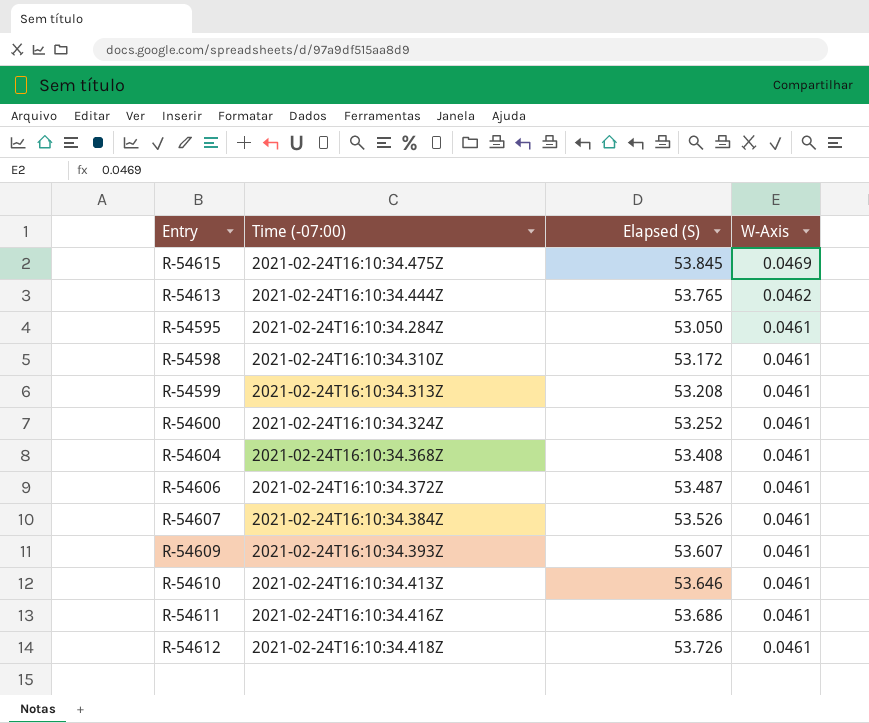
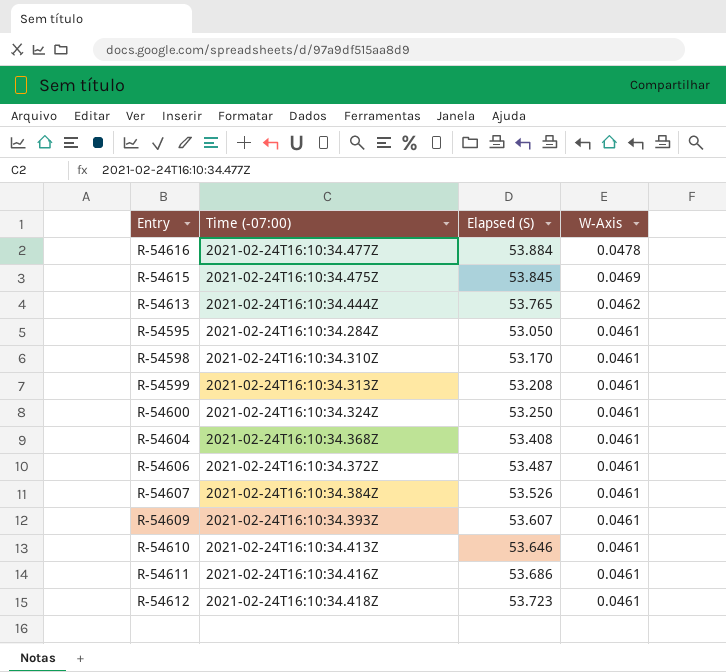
row R-54616: none -> 2021-02-24T16:10:34.477Z | 53.884 | 0.0478
R-54598 | Elapsed (S): 53.172 -> 53.170
R-54600 | Elapsed (S): 53.252 -> 53.250
R-54612 | Elapsed (S): 53.726 -> 53.723

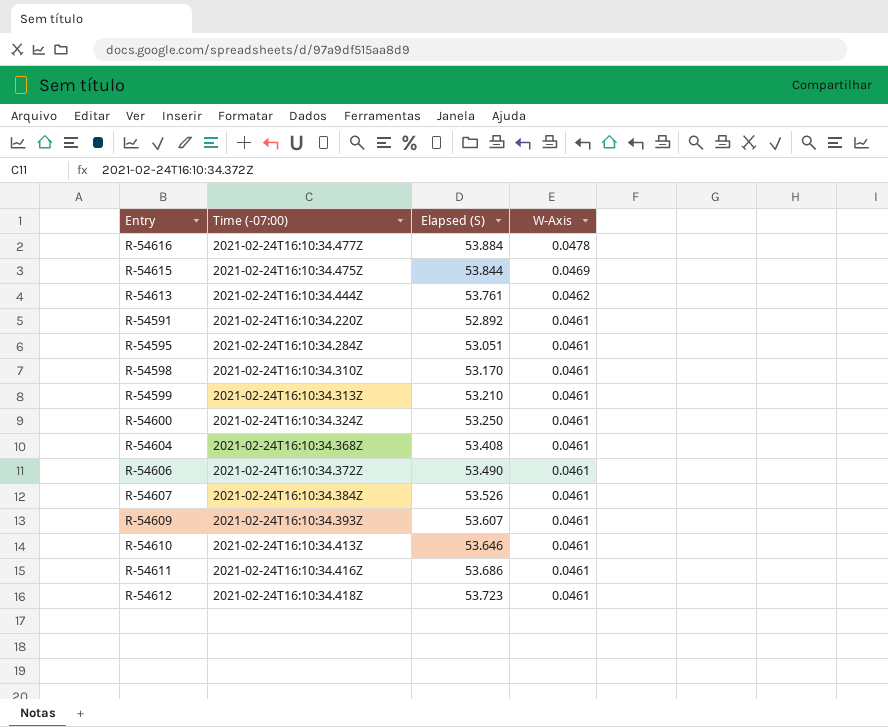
R-54615 | Elapsed (S): 53.845 -> 53.844
R-54613 | Elapsed (S): 53.765 -> 53.761
row R-54591: none -> 2021-02-24T16:10:34.220Z | 52.892 | 0.0461
R-54595 | Elapsed (S): 53.050 -> 53.051
R-54599 | Elapsed (S): 53.208 -> 53.210
R-54606 | Elapsed (S): 53.487 -> 53.490

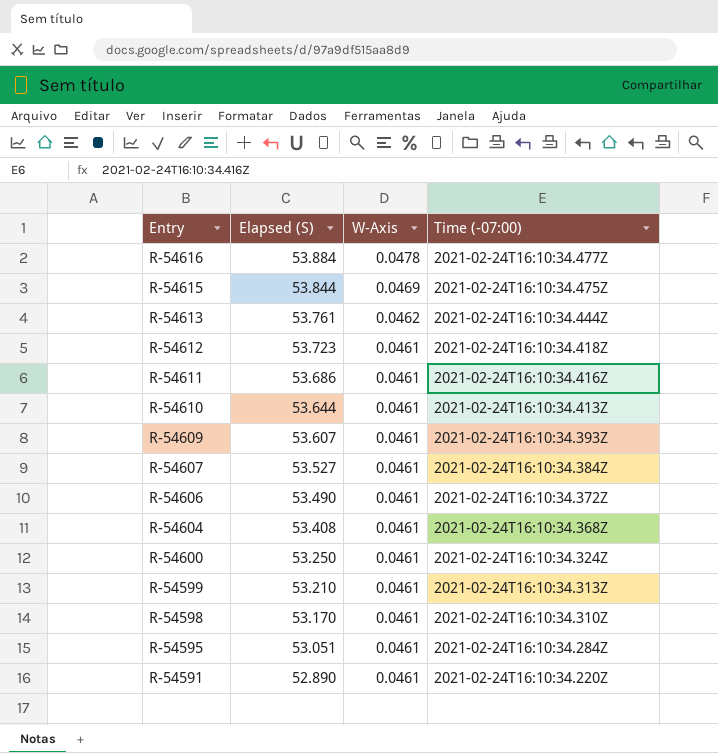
row order: W-Axis descending -> Entry descending
column Time (-07:00) | position: 2 -> 4
R-54610 | Elapsed (S): 53.646 -> 53.644
R-54607 | Elapsed (S): 53.526 -> 53.527
R-54591 | Elapsed (S): 52.892 -> 52.890

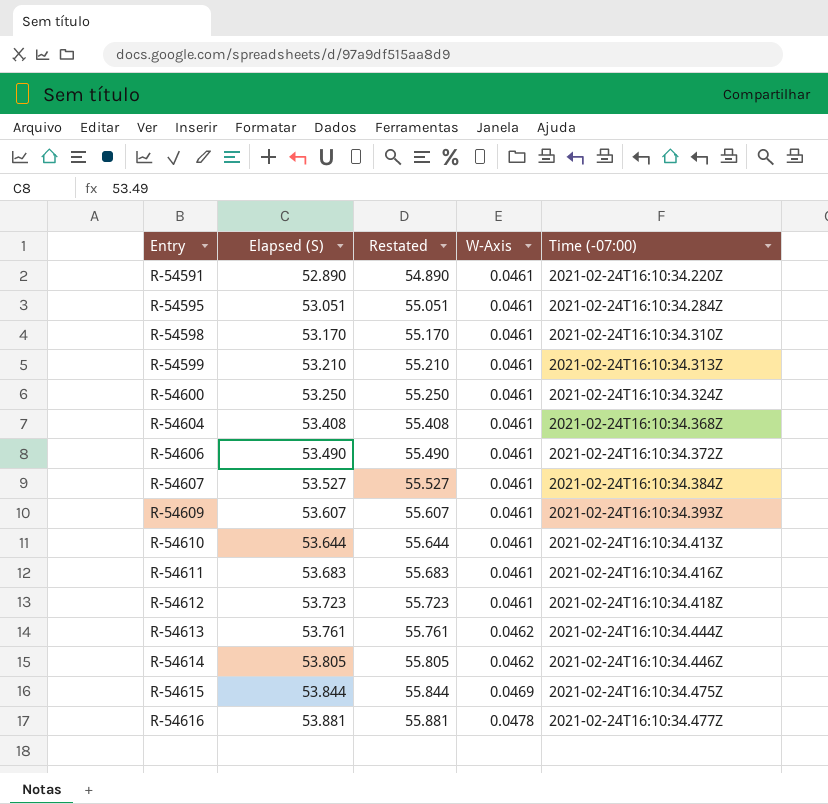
row order: Entry descending -> Entry ascending
column Restated | formula: none -> [Elapsed (S)] + 2
R-54611 | Elapsed (S): 53.686 -> 53.683
row R-54614: none -> 53.805 | 55.805 | 0.0462 | 2021-02-24T16:10:34.446Z
R-54616 | Elapsed (S): 53.884 -> 53.881

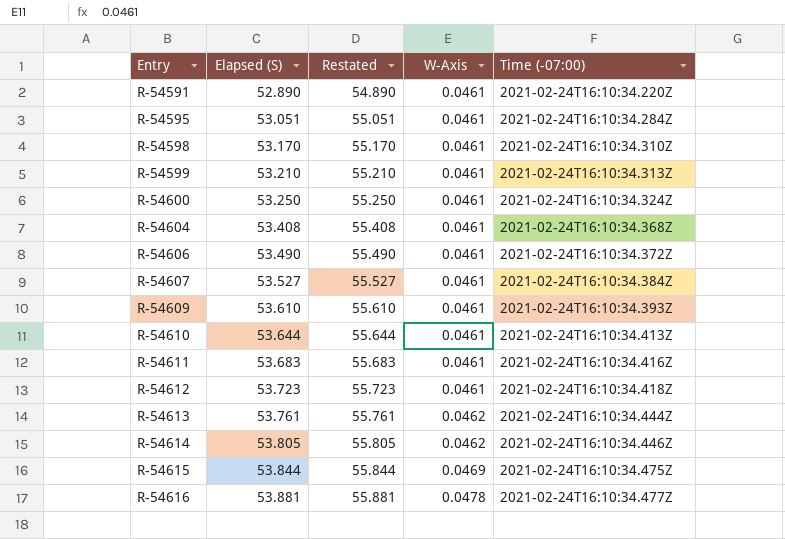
R-54609 | Elapsed (S): 53.607 -> 53.610
R-54609 | Restated: 55.607 -> 55.610

